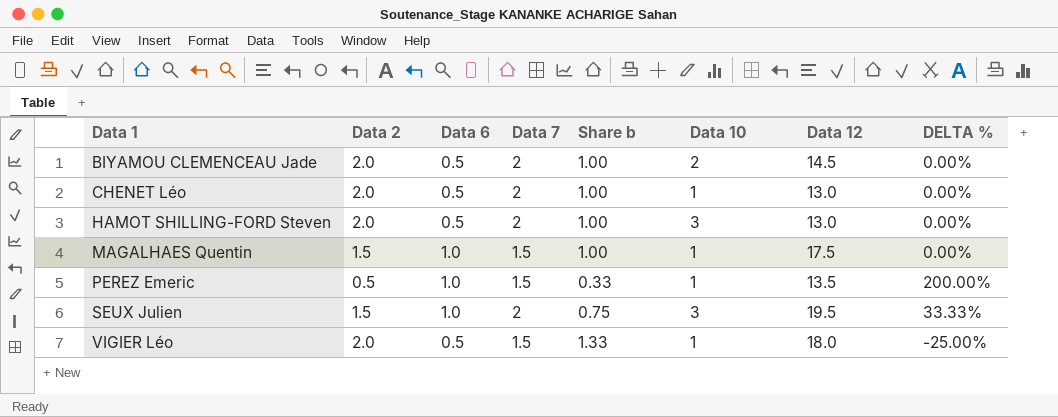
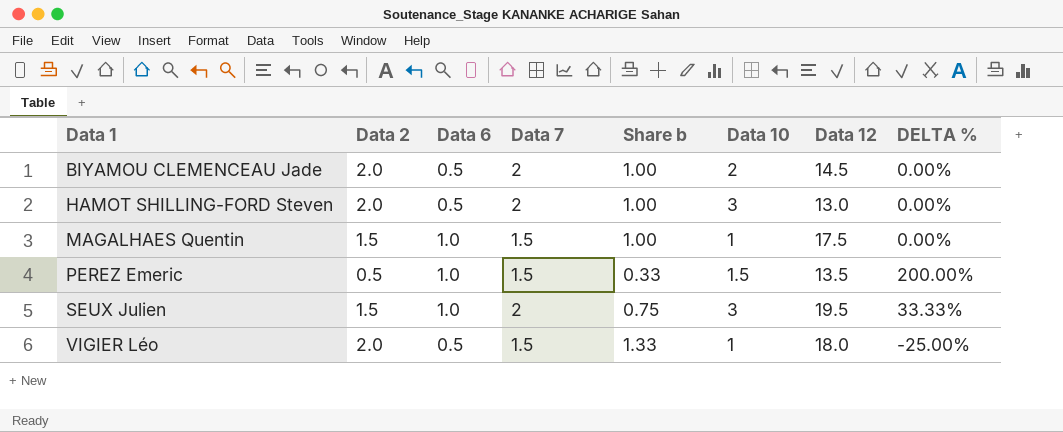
row CHENET Léo: 2.0 | 0.5 | 2 | 1.00 | 1 | 13.0 | 0.00% -> none
PEREZ Emeric | Data 10: 1 -> 1.5

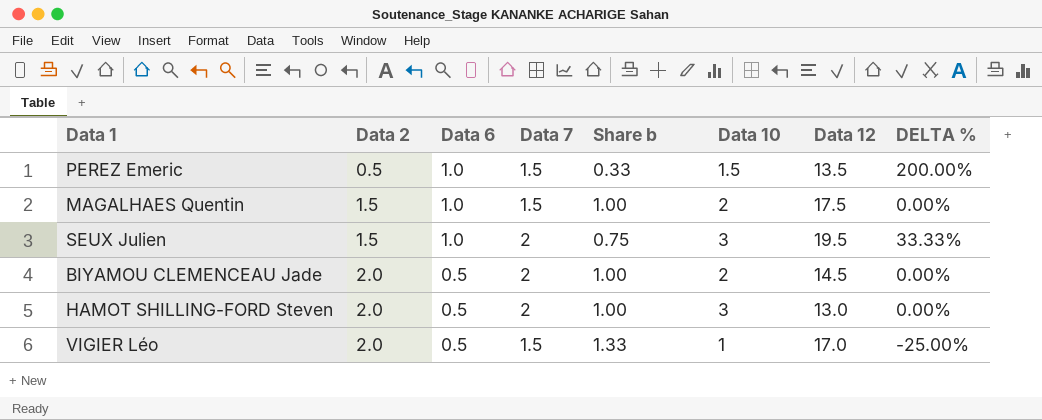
row order: Data 1 ascending -> Data 2 ascending
MAGALHAES Quentin | Data 10: 1 -> 2
VIGIER Léo | Data 12: 18.0 -> 17.0

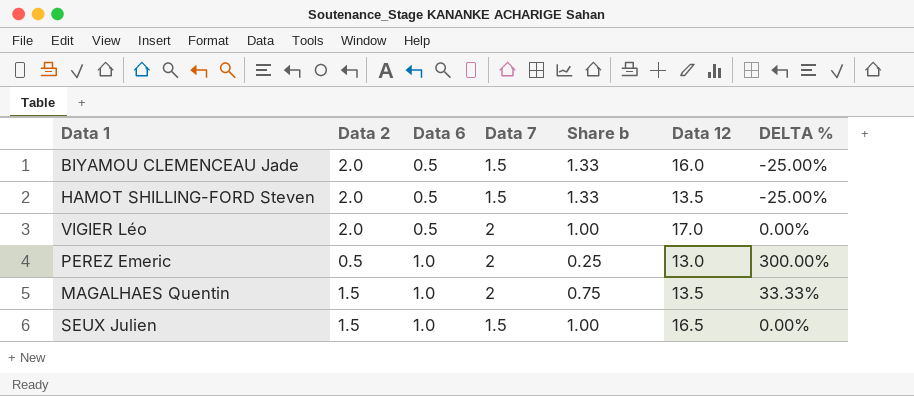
row order: Data 2 ascending -> Data 6 ascending
column Data 10 | position: 6 -> none
BIYAMOU CLEMENCEAU Jade | Data 7: 2 -> 1.5
BIYAMOU CLEMENCEAU Jade | Share b: 1.00 -> 1.33
BIYAMOU CLEMENCEAU Jade | Data 12: 14.5 -> 16.0
BIYAMOU CLEMENCEAU Jade | DELTA %: 0.00% -> -25.00%
HAMOT SHILLING-FORD Steven | Data 7: 2 -> 1.5
HAMOT SHILLING-FORD Steven | Share b: 1.00 -> 1.33
HAMOT SHILLING-FORD Steven | Data 12: 13.0 -> 13.5
HAMOT SHILLING-FORD Steven | DELTA %: 0.00% -> -25.00%
VIGIER Léo | Data 7: 1.5 -> 2
VIGIER Léo | Share b: 1.33 -> 1.00
VIGIER Léo | DELTA %: -25.00% -> 0.00%
PEREZ Emeric | Data 7: 1.5 -> 2
PEREZ Emeric | Share b: 0.33 -> 0.25
PEREZ Emeric | Data 12: 13.5 -> 13.0
PEREZ Emeric | DELTA %: 200.00% -> 300.00%
MAGALHAES Quentin | Data 7: 1.5 -> 2
MAGALHAES Quentin | Share b: 1.00 -> 0.75
MAGALHAES Quentin | Data 12: 17.5 -> 13.5
MAGALHAES Quentin | DELTA %: 0.00% -> 33.33%
SEUX Julien | Data 7: 2 -> 1.5
SEUX Julien | Share b: 0.75 -> 1.00
SEUX Julien | Data 12: 19.5 -> 16.5
SEUX Julien | DELTA %: 33.33% -> 0.00%

